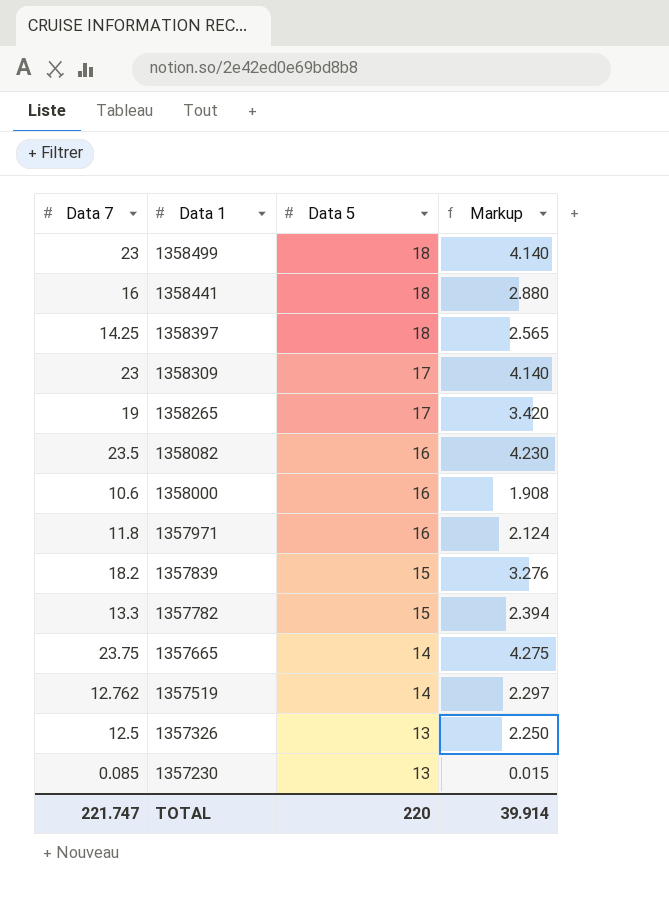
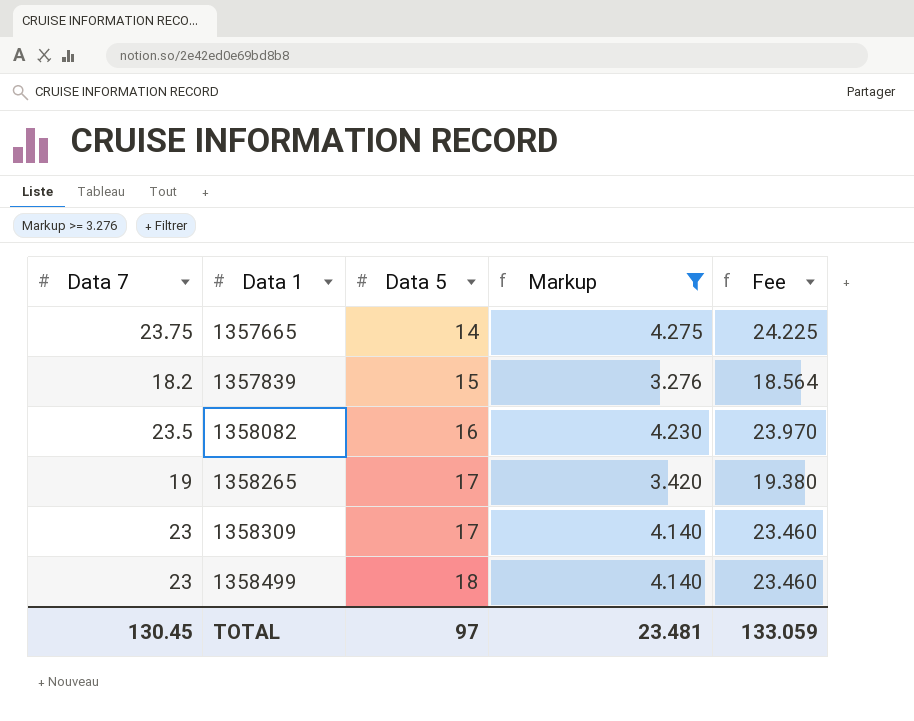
filter: none -> Markup >= 3.276
row order: Data 1 descending -> Data 1 ascending
column Fee | formula: none -> [Data 7] * 1.02
TOTAL | Data 7: 221.747 -> 130.45
TOTAL | Data 5: 220 -> 97
TOTAL | Markup: 39.914 -> 23.481

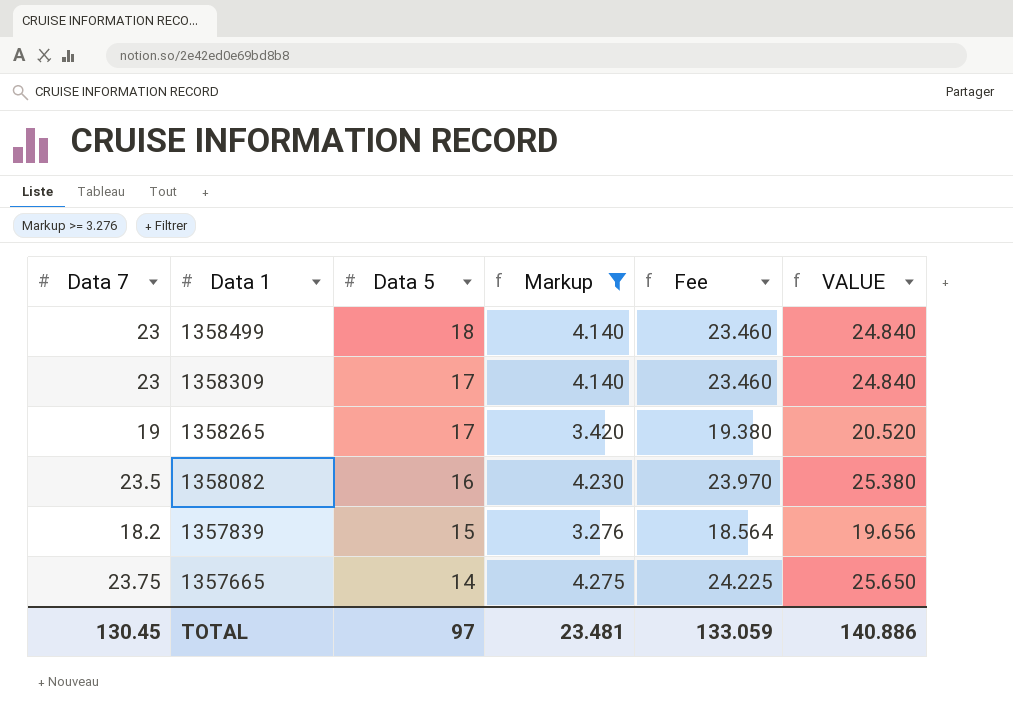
row order: Data 1 ascending -> Data 1 descending
column VALUE | formula: none -> [Data 7] * 1.08

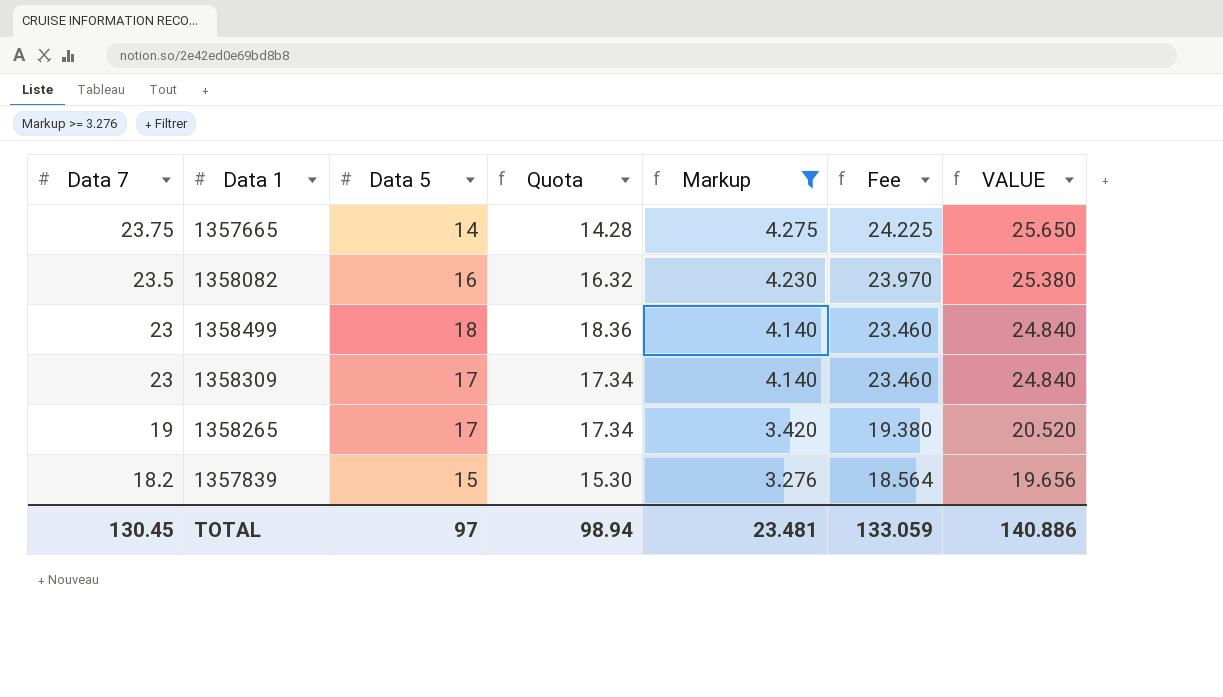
row order: Data 1 descending -> Data 7 descending
column Quota | formula: none -> [Data 5] * 1.02

